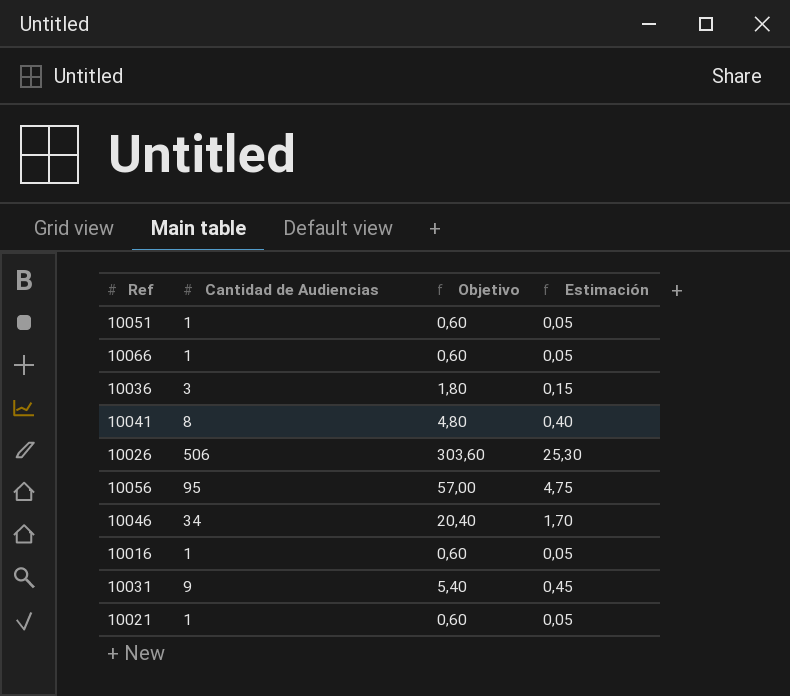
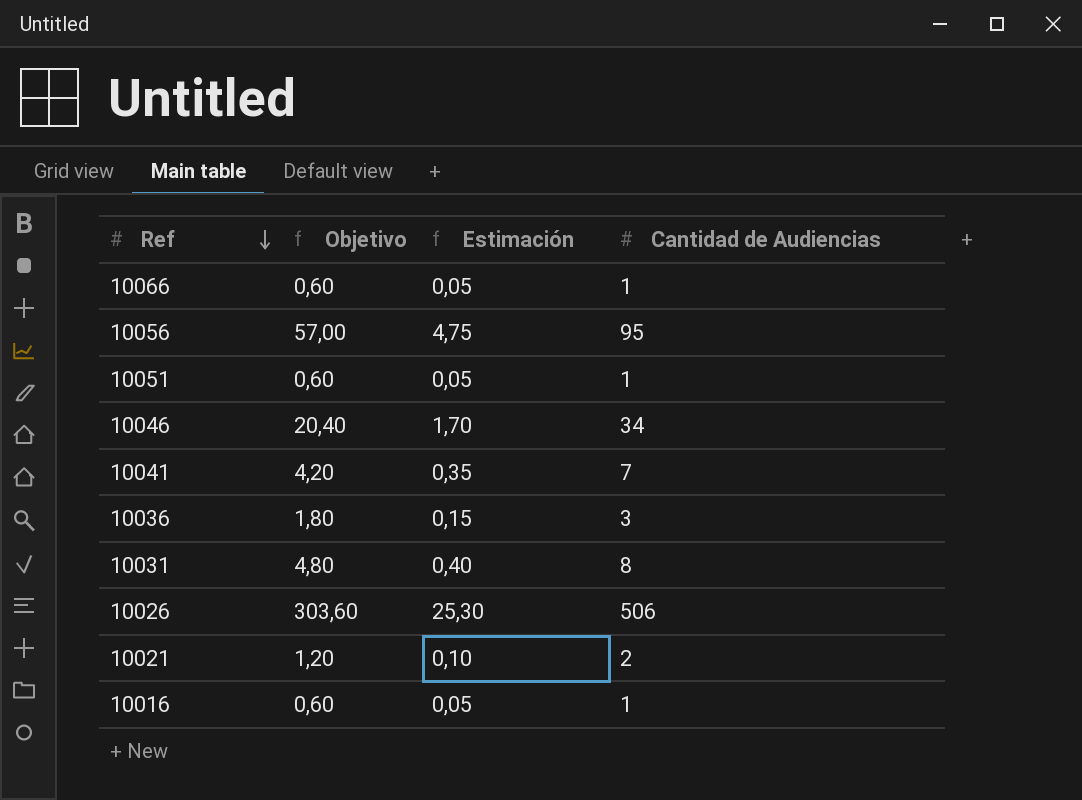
row order: none -> Ref descending
column Cantidad de Audiencias | position: 2 -> 4
10041 | Objetivo: 4,80 -> 4,20
10041 | Estimación: 0,40 -> 0,35
10041 | Cantidad de Audiencias: 8 -> 7
10031 | Objetivo: 5,40 -> 4,80
10031 | Estimación: 0,45 -> 0,40
10031 | Cantidad de Audiencias: 9 -> 8
10021 | Objetivo: 0,60 -> 1,20
10021 | Estimación: 0,05 -> 0,10
10021 | Cantidad de Audiencias: 1 -> 2

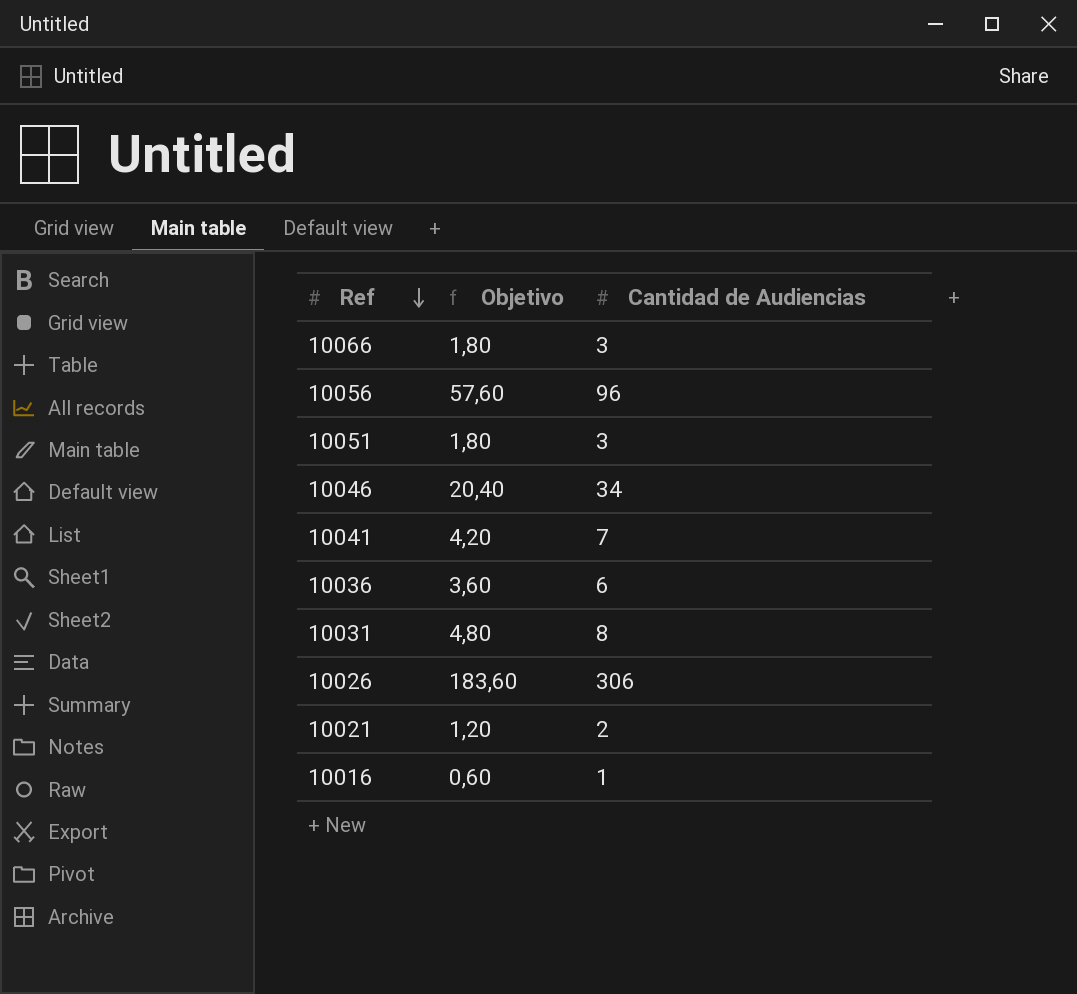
column Estimación | formula: [Cantidad de Audiencias] * 0,05 -> none
10066 | Objetivo: 0,60 -> 1,80
10066 | Cantidad de Audiencias: 1 -> 3
10056 | Objetivo: 57,00 -> 57,60
10056 | Cantidad de Audiencias: 95 -> 96
10051 | Objetivo: 0,60 -> 1,80
10051 | Cantidad de Audiencias: 1 -> 3
10036 | Objetivo: 1,80 -> 3,60
10036 | Cantidad de Audiencias: 3 -> 6
10026 | Objetivo: 303,60 -> 183,60
10026 | Cantidad de Audiencias: 506 -> 306

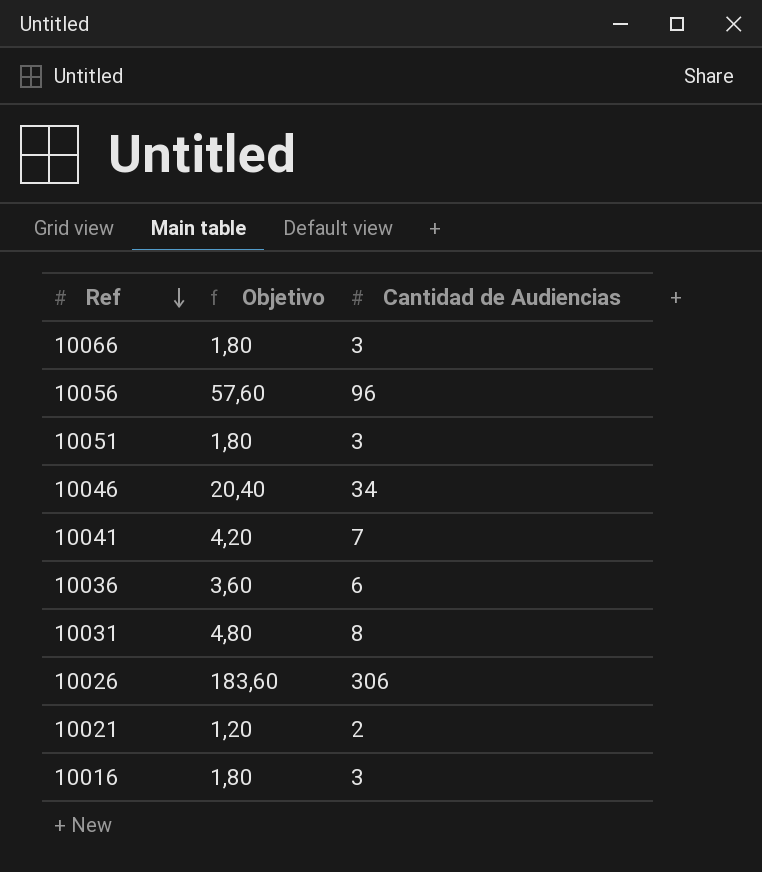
10016 | Objetivo: 0,60 -> 1,80
10016 | Cantidad de Audiencias: 1 -> 3

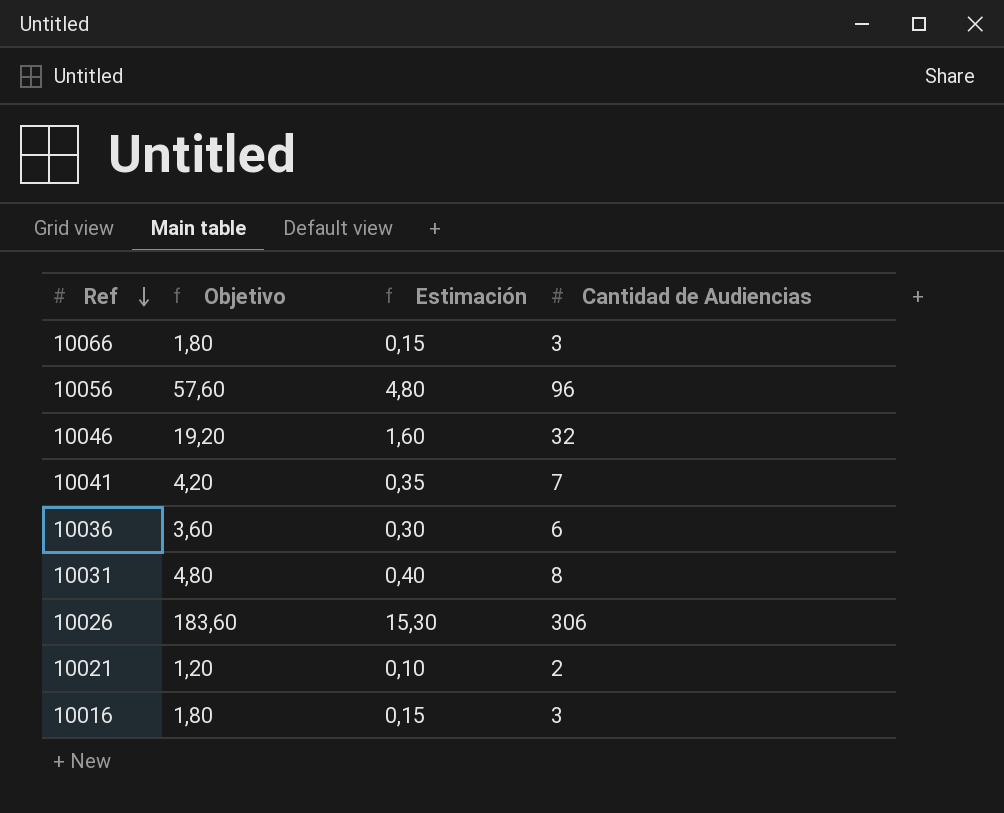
column Estimación | formula: none -> [Cantidad de Audiencias] * 0,05
row 10051: 1,80 | 3 -> none
10046 | Objetivo: 20,40 -> 19,20
10046 | Cantidad de Audiencias: 34 -> 32

